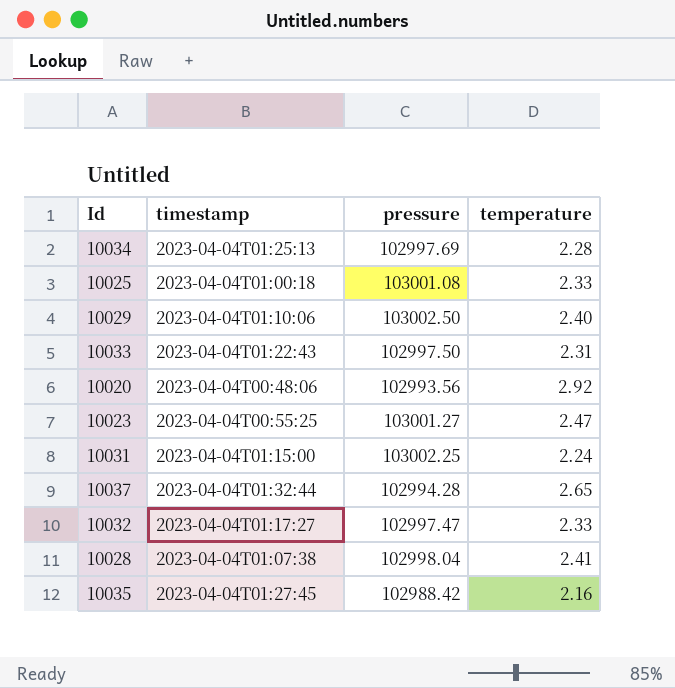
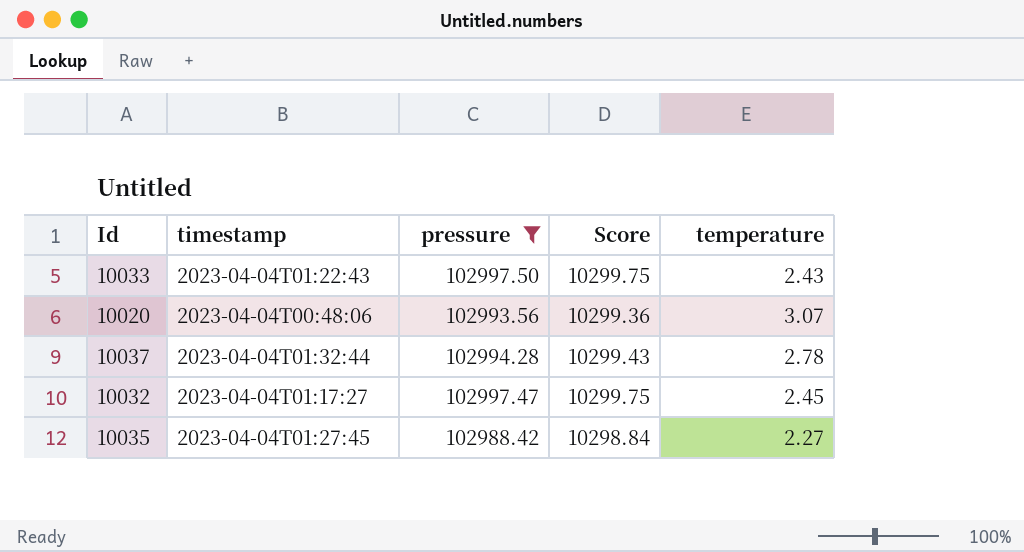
filter: none -> pressure <= 102997.50
column Score | formula: none -> [pressure] * 0.1
10033 | temperature: 2.31 -> 2.43
10020 | temperature: 2.92 -> 3.07
10037 | temperature: 2.65 -> 2.78
10032 | temperature: 2.33 -> 2.45
10035 | temperature: 2.16 -> 2.27

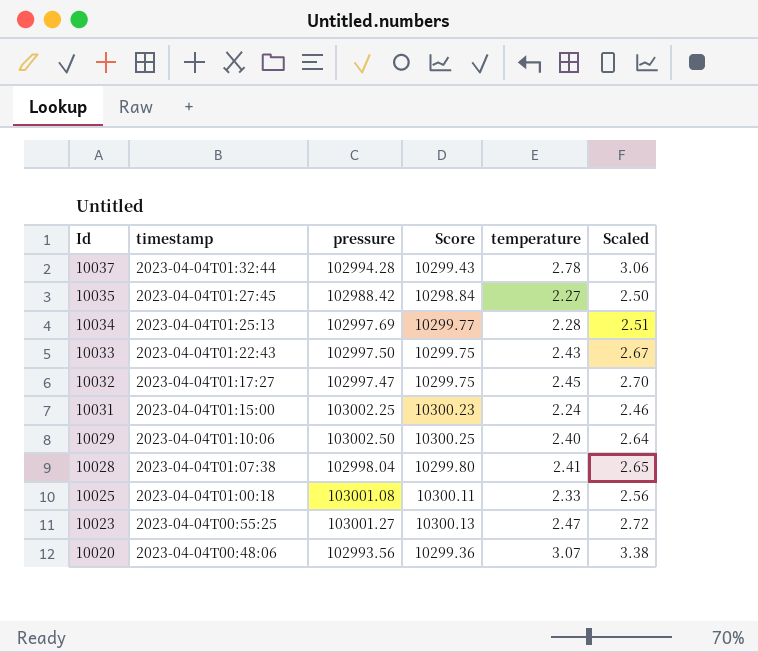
filter: pressure <= 102997.50 -> none
row order: none -> Id descending
column Scaled | formula: none -> [temperature] * 1.1

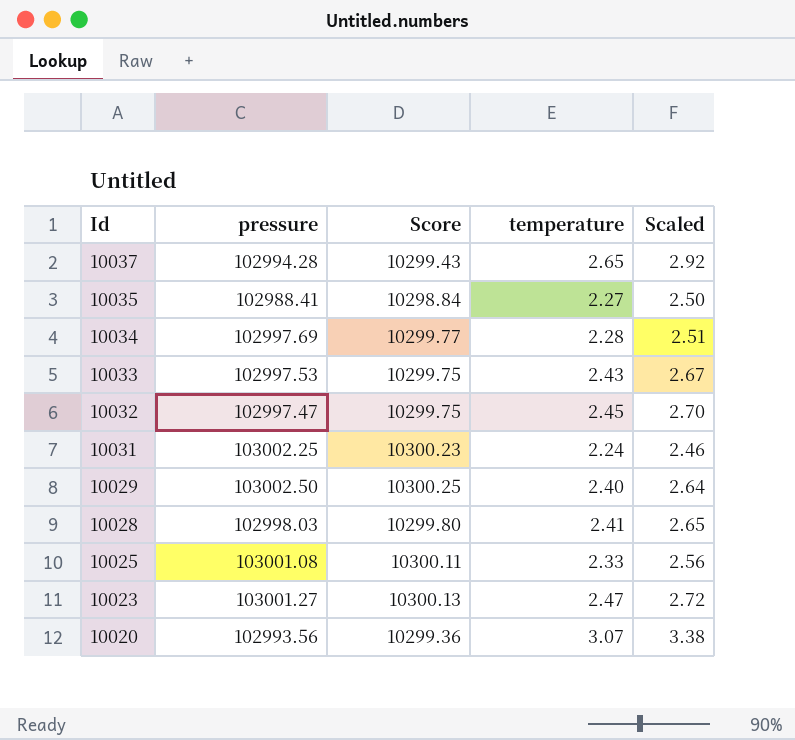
column timestamp | position: 2 -> none
10037 | temperature: 2.78 -> 2.65
10037 | Scaled: 3.06 -> 2.92
10035 | pressure: 102988.42 -> 102988.41
10033 | pressure: 102997.50 -> 102997.53
10028 | pressure: 102998.04 -> 102998.03

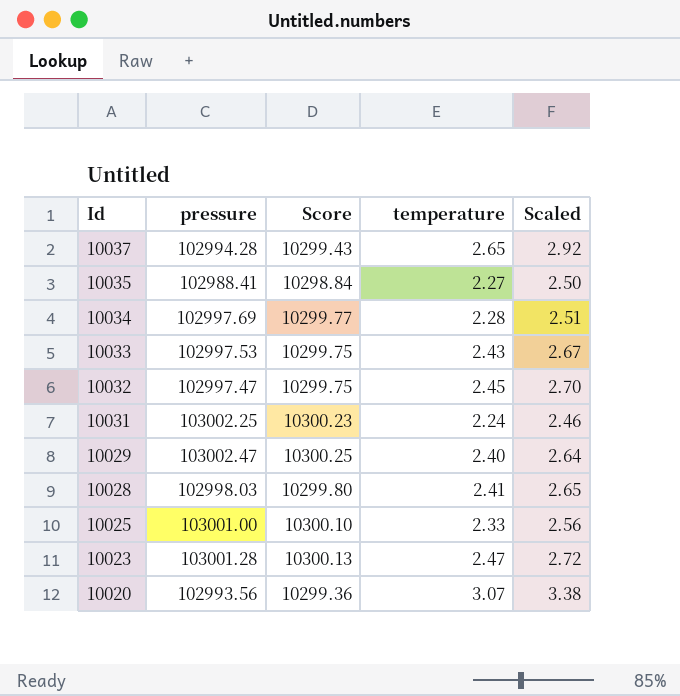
10029 | pressure: 103002.50 -> 103002.47
10025 | pressure: 103001.08 -> 103001.00
10025 | Score: 10300.11 -> 10300.10
10023 | pressure: 103001.27 -> 103001.28

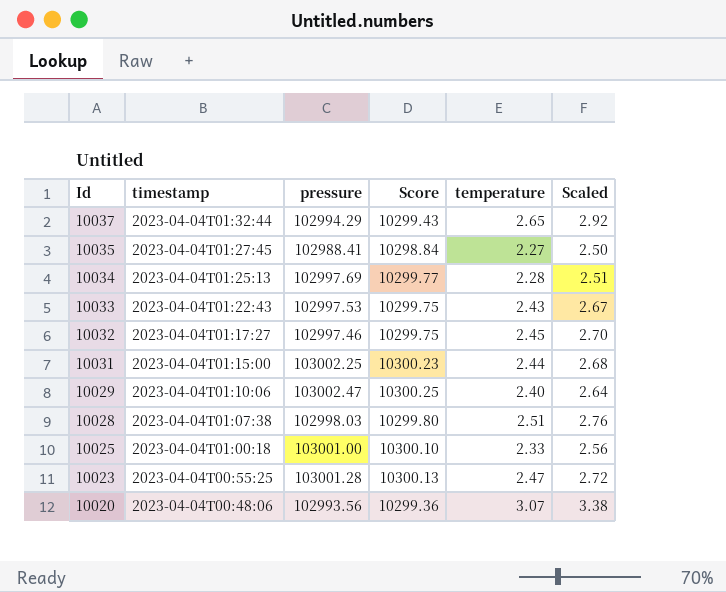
column timestamp | position: none -> 2
10037 | pressure: 102994.28 -> 102994.29
10032 | pressure: 102997.47 -> 102997.46
10031 | temperature: 2.24 -> 2.44
10031 | Scaled: 2.46 -> 2.68
10028 | temperature: 2.41 -> 2.51
10028 | Scaled: 2.65 -> 2.76

